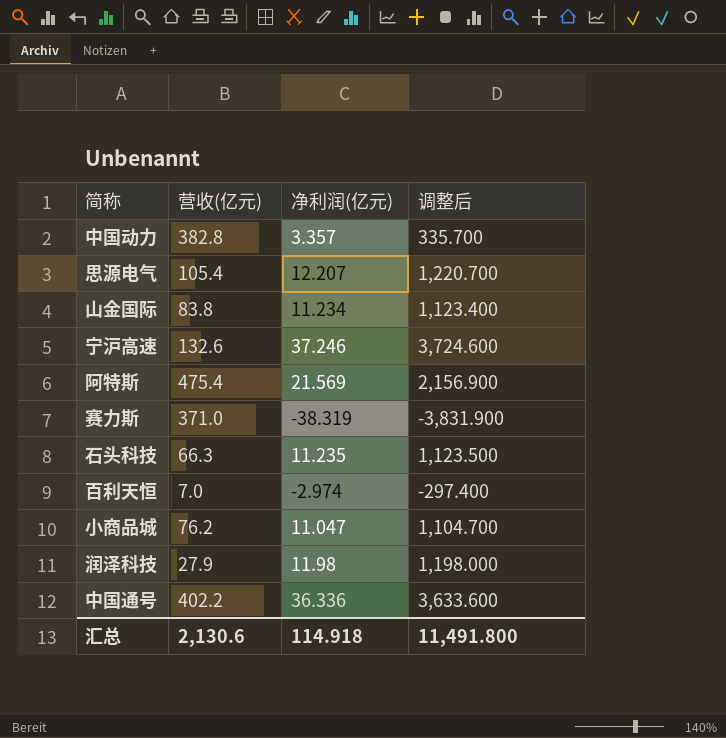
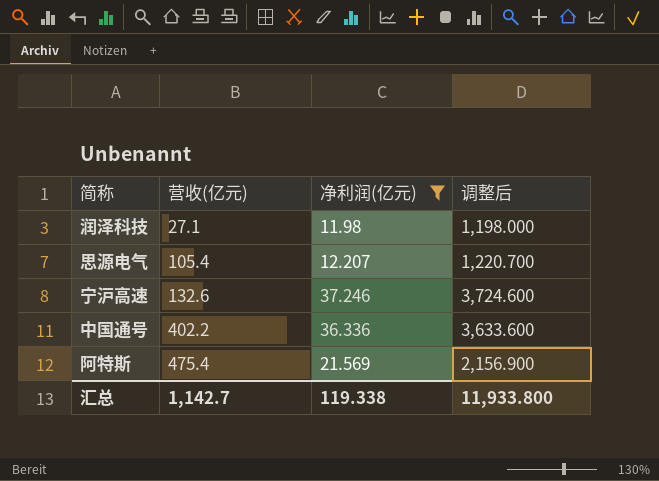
filter: none -> 净利润(亿元) >= 11.98
row order: none -> 营收(亿元) ascending
润泽科技 | 营收(亿元): 27.9 -> 27.1
汇总 | 营收(亿元): 2,130.6 -> 1,142.7
汇总 | 净利润(亿元): 114.918 -> 119.338
汇总 | 调整后: 11,491.800 -> 11,933.800

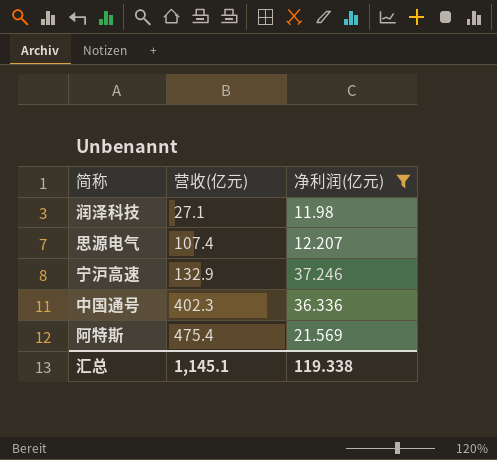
column 调整后 | formula: [净利润(亿元)] * 100 -> none
思源电气 | 营收(亿元): 105.4 -> 107.4
宁沪高速 | 营收(亿元): 132.6 -> 132.9
中国通号 | 营收(亿元): 402.2 -> 402.3
汇总 | 营收(亿元): 1,142.7 -> 1,145.1

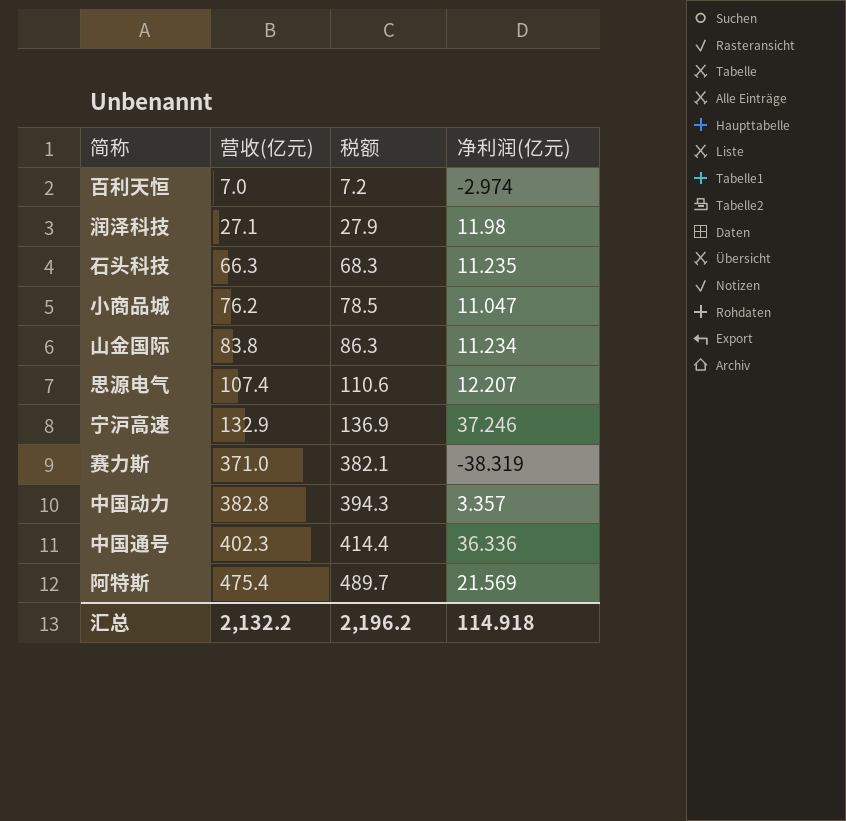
filter: 净利润(亿元) >= 11.98 -> none
column 税额 | formula: none -> [营收(亿元)] * 1.03
汇总 | 营收(亿元): 1,145.1 -> 2,132.2
汇总 | 净利润(亿元): 119.338 -> 114.918

